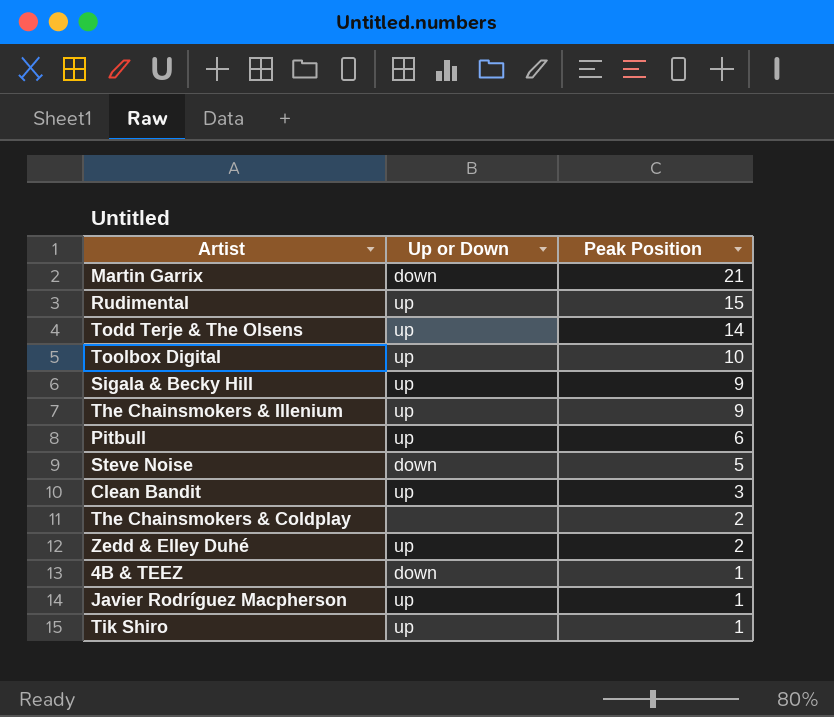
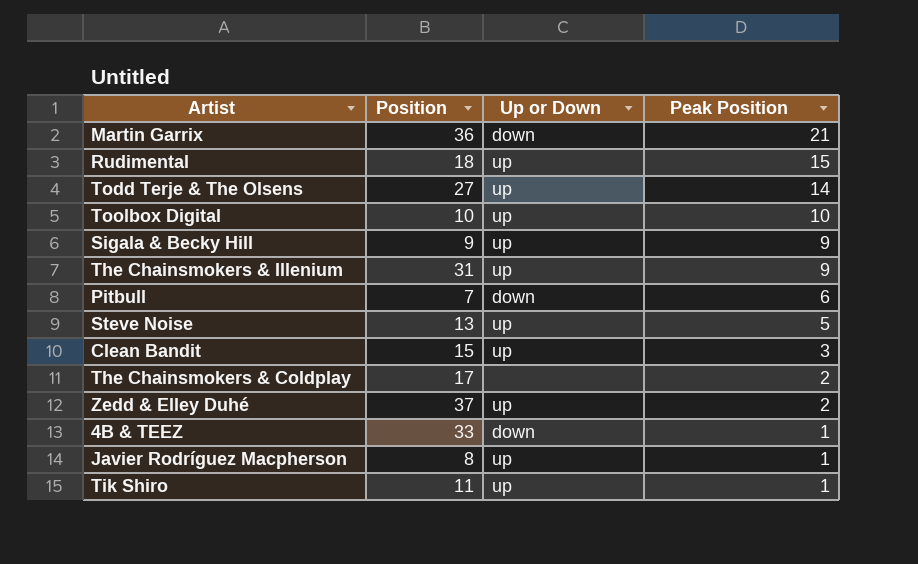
column Position | position: none -> 2
Pitbull | Up or Down: up -> down
Steve Noise | Up or Down: down -> up

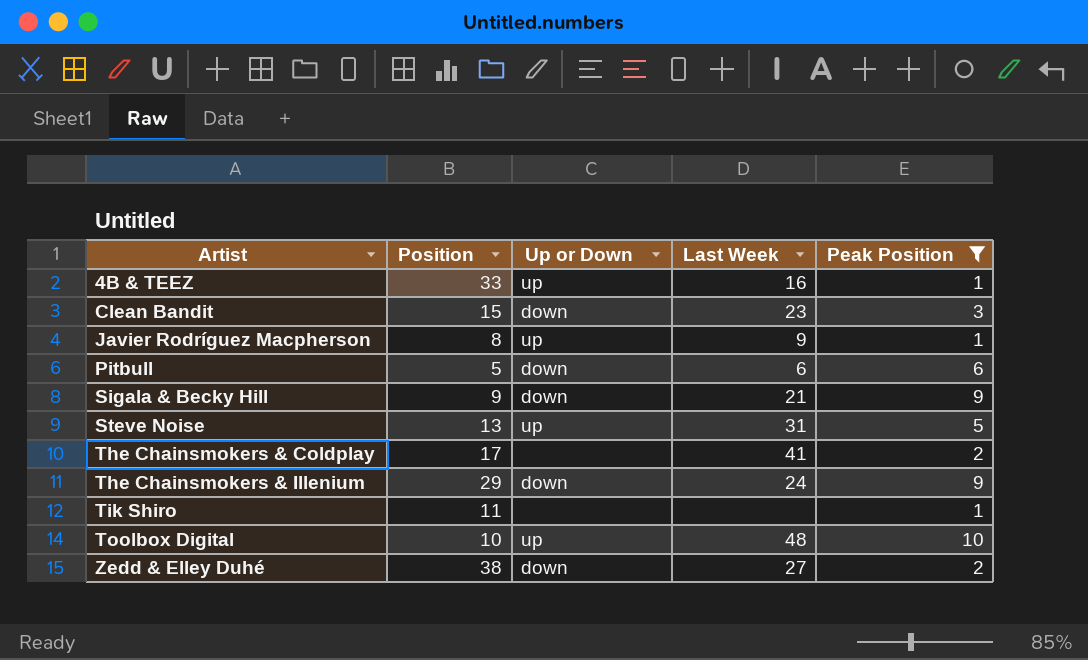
filter: none -> Peak Position <= 10
row order: Peak Position descending -> Artist ascending
column Last Week | position: none -> 4
4B & TEEZ | Up or Down: down -> up
Clean Bandit | Up or Down: up -> down
Pitbull | Position: 7 -> 5
Sigala & Becky Hill | Up or Down: up -> down
The Chainsmokers & Illenium | Position: 31 -> 29
The Chainsmokers & Illenium | Up or Down: up -> down
Tik Shiro | Up or Down: up -> none
Zedd & Elley Duhé | Position: 37 -> 38
Zedd & Elley Duhé | Up or Down: up -> down

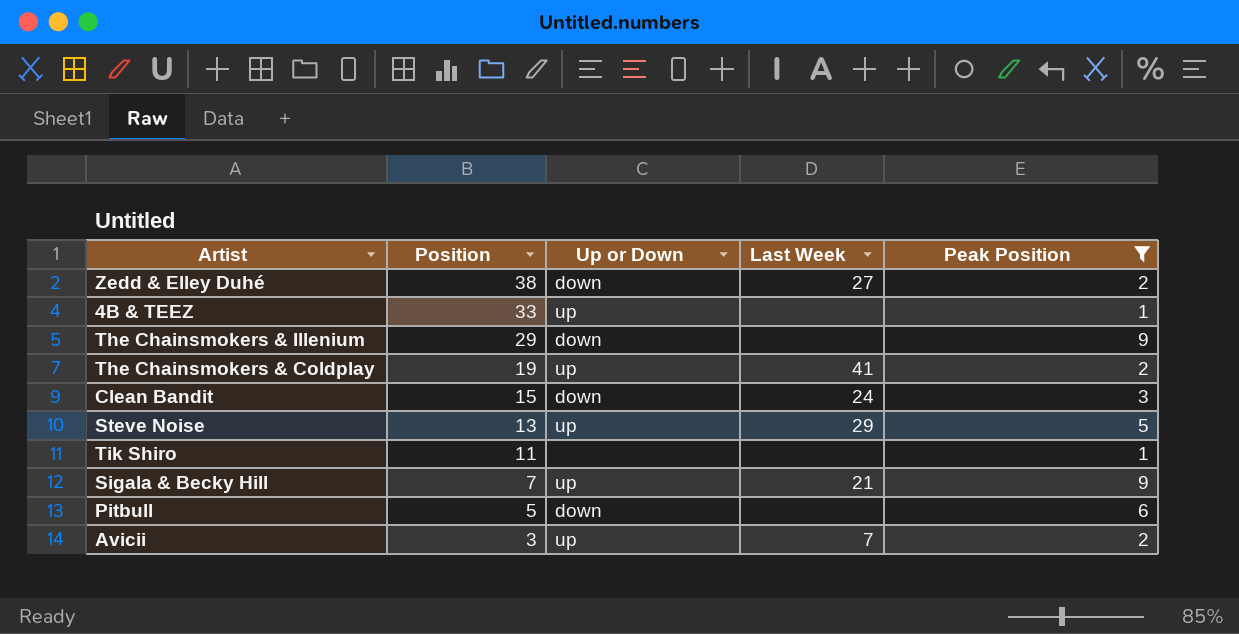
row order: Artist ascending -> Position descending
row Javier Rodríguez Macpherson: 8 | up | 9 | 1 -> none
row Toolbox Digital: 10 | up | 48 | 10 -> none
4B & TEEZ | Last Week: 16 -> none
The Chainsmokers & Illenium | Last Week: 24 -> none
The Chainsmokers & Coldplay | Position: 17 -> 19
The Chainsmokers & Coldplay | Up or Down: none -> up
Clean Bandit | Last Week: 23 -> 24
Steve Noise | Last Week: 31 -> 29
Sigala & Becky Hill | Position: 9 -> 7
Sigala & Becky Hill | Up or Down: down -> up
Pitbull | Last Week: 6 -> none
row Avicii: none -> 3 | up | 7 | 2

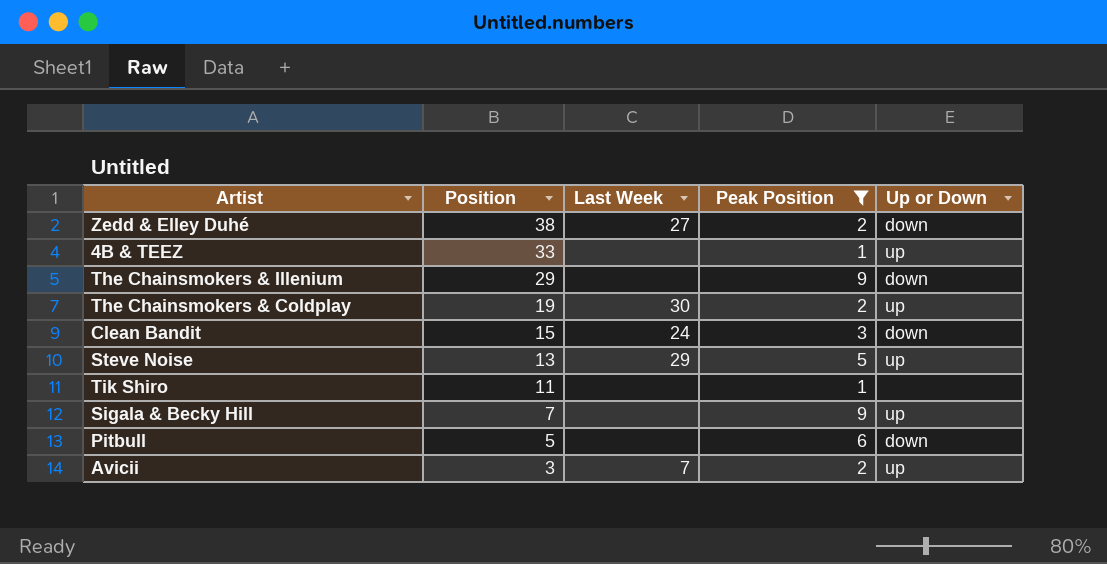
column Up or Down | position: 3 -> 5
The Chainsmokers & Coldplay | Last Week: 41 -> 30
Sigala & Becky Hill | Last Week: 21 -> none

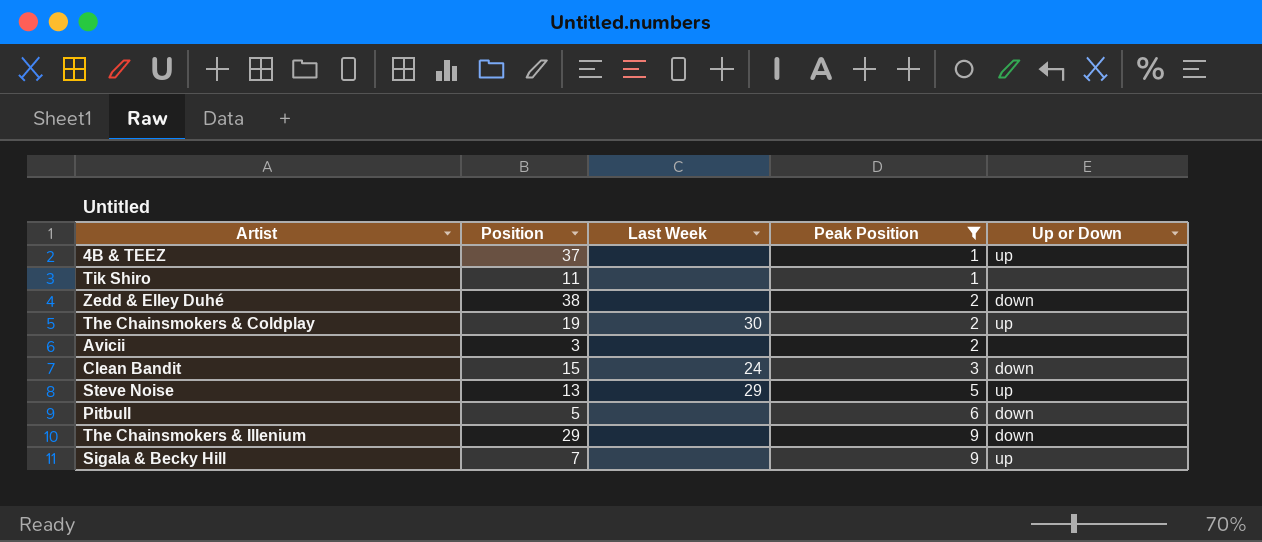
row order: Position descending -> Peak Position ascending
4B & TEEZ | Position: 33 -> 37
Zedd & Elley Duhé | Last Week: 27 -> none
Avicii | Last Week: 7 -> none
Avicii | Up or Down: up -> none

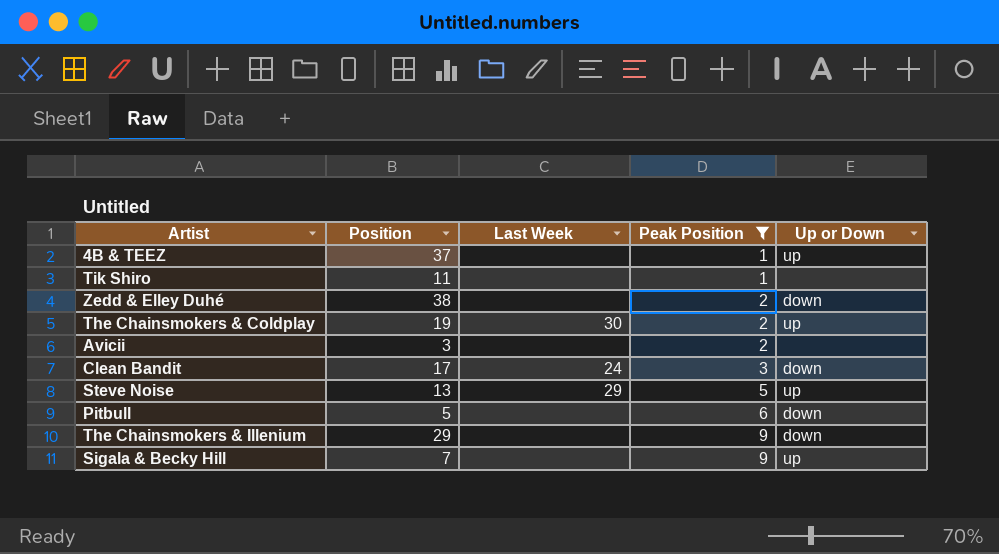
Clean Bandit | Position: 15 -> 17

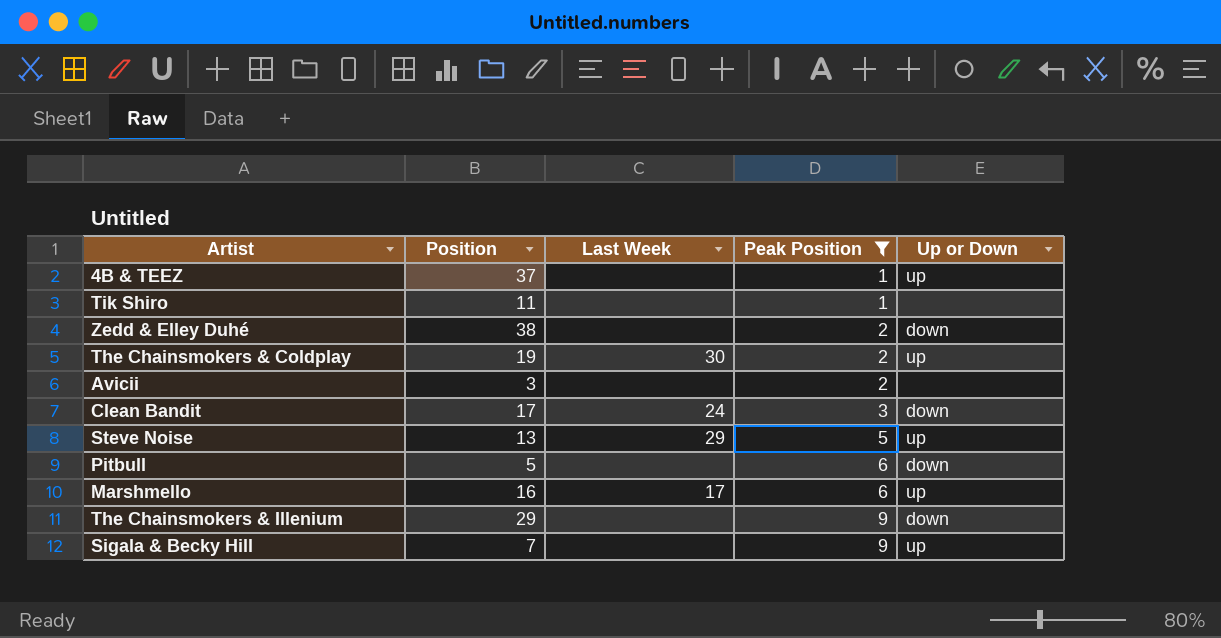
row Marshmello: none -> 16 | 17 | 6 | up

